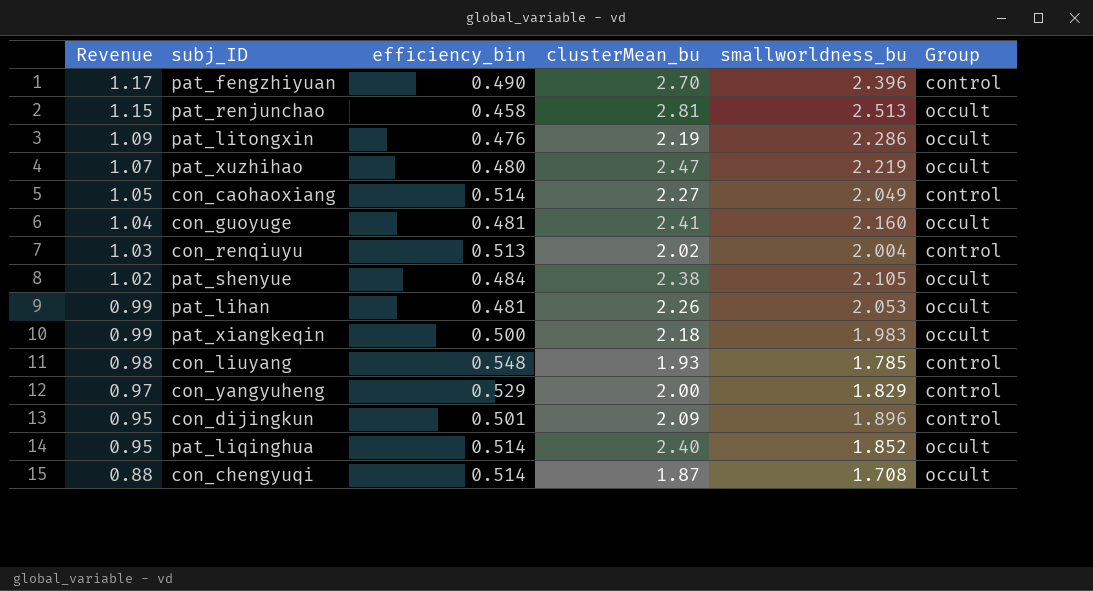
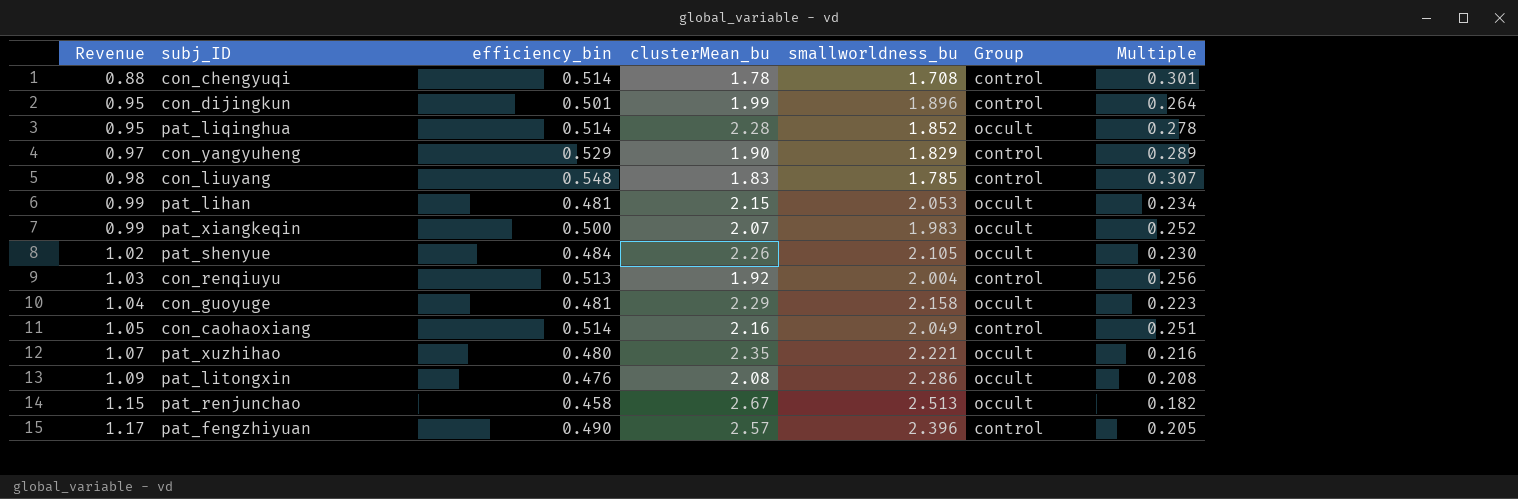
row order: Revenue descending -> Revenue ascending
column Multiple | formula: none -> [efficiency_bin] / [smallworldness_bu]
con_chengyuqi | clusterMean_bu: 1.87 -> 1.78
con_chengyuqi | Group: occult -> control
con_dijingkun | clusterMean_bu: 2.09 -> 1.99
pat_liqinghua | clusterMean_bu: 2.40 -> 2.28
con_yangyuheng | clusterMean_bu: 2.00 -> 1.90
con_liuyang | clusterMean_bu: 1.93 -> 1.83
pat_lihan | clusterMean_bu: 2.26 -> 2.15
pat_xiangkeqin | clusterMean_bu: 2.18 -> 2.07
pat_shenyue | clusterMean_bu: 2.38 -> 2.26
con_renqiuyu | clusterMean_bu: 2.02 -> 1.92
con_guoyuge | clusterMean_bu: 2.41 -> 2.29
con_guoyuge | smallworldness_bu: 2.160 -> 2.158
con_caohaoxiang | clusterMean_bu: 2.27 -> 2.16
pat_xuzhihao | clusterMean_bu: 2.47 -> 2.35
pat_xuzhihao | smallworldness_bu: 2.219 -> 2.221
pat_litongxin | clusterMean_bu: 2.19 -> 2.08
pat_renjunchao | clusterMean_bu: 2.81 -> 2.67
pat_fengzhiyuan | clusterMean_bu: 2.70 -> 2.57

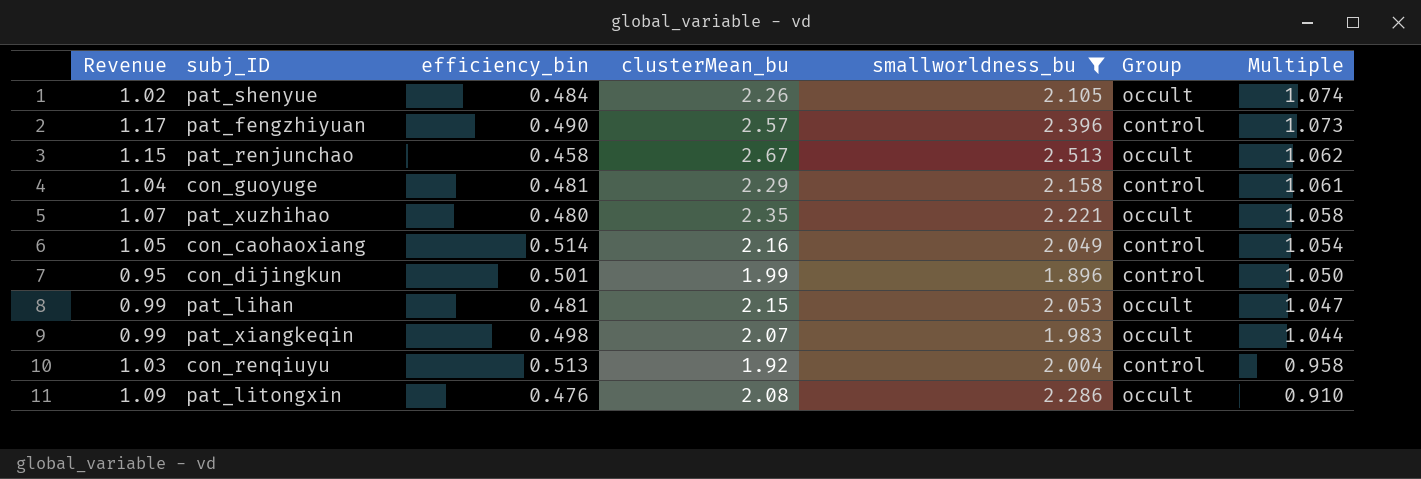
filter: none -> smallworldness_bu >= 1.896
row order: Revenue ascending -> Multiple descending
column Multiple | formula: [efficiency_bin] / [smallworldness_bu] -> [clusterMean_bu] / [smallworldness_bu]
con_guoyuge | Group: occult -> control
pat_xiangkeqin | efficiency_bin: 0.500 -> 0.498

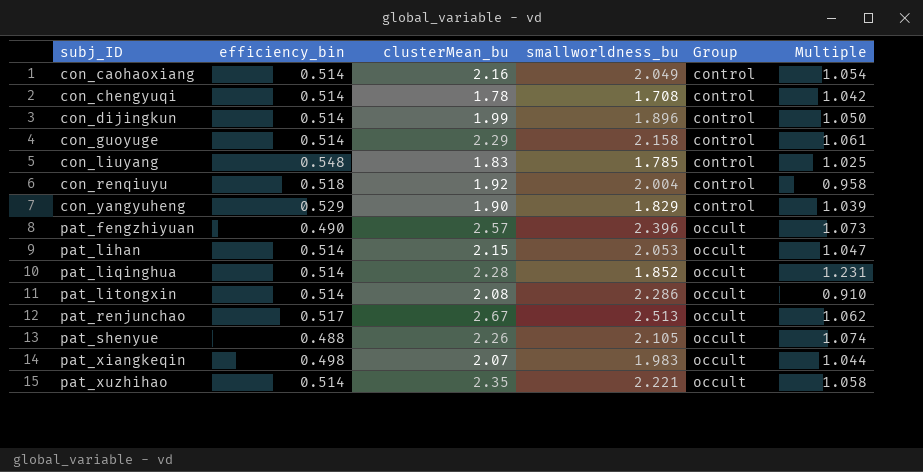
filter: smallworldness_bu >= 1.896 -> none
row order: Multiple descending -> subj_ID ascending
column Revenue | formula: [efficiency_bin] * [smallworldness_bu] -> none
con_dijingkun | efficiency_bin: 0.501 -> 0.514
con_guoyuge | efficiency_bin: 0.481 -> 0.514
con_renqiuyu | efficiency_bin: 0.513 -> 0.518
pat_fengzhiyuan | Group: control -> occult
pat_lihan | efficiency_bin: 0.481 -> 0.514
pat_litongxin | efficiency_bin: 0.476 -> 0.514
pat_renjunchao | efficiency_bin: 0.458 -> 0.517
pat_shenyue | efficiency_bin: 0.484 -> 0.488
pat_xuzhihao | efficiency_bin: 0.480 -> 0.514

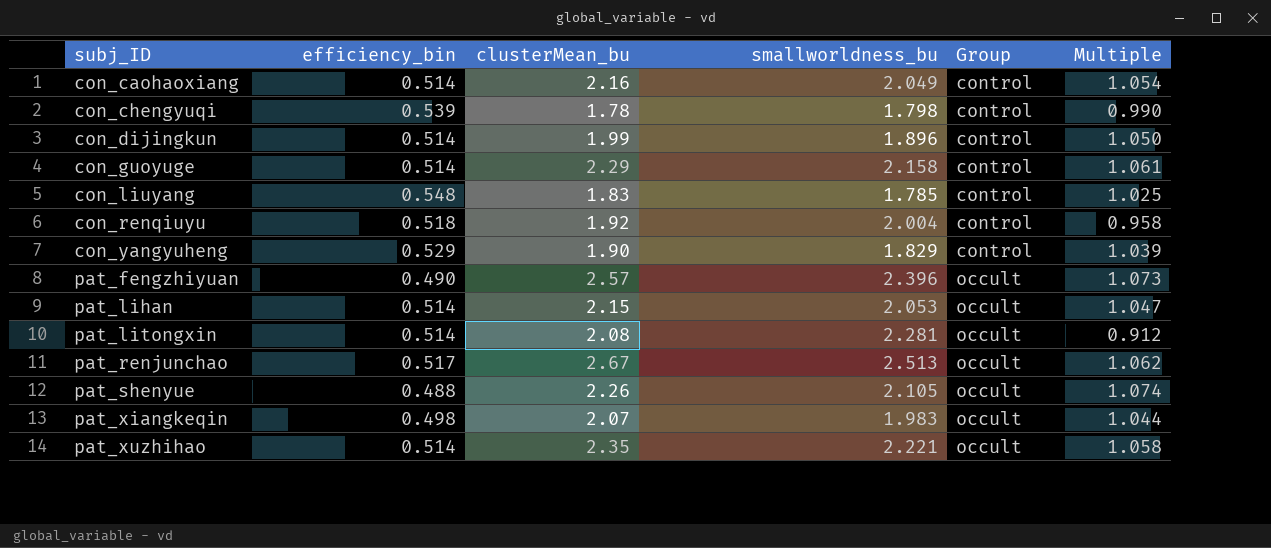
row pat_liqinghua: 0.514 | 2.28 | 1.852 | occult | 1.231 -> none
con_chengyuqi | efficiency_bin: 0.514 -> 0.539
con_chengyuqi | smallworldness_bu: 1.708 -> 1.798
con_chengyuqi | Multiple: 1.042 -> 0.990
pat_litongxin | smallworldness_bu: 2.286 -> 2.281
pat_litongxin | Multiple: 0.910 -> 0.912

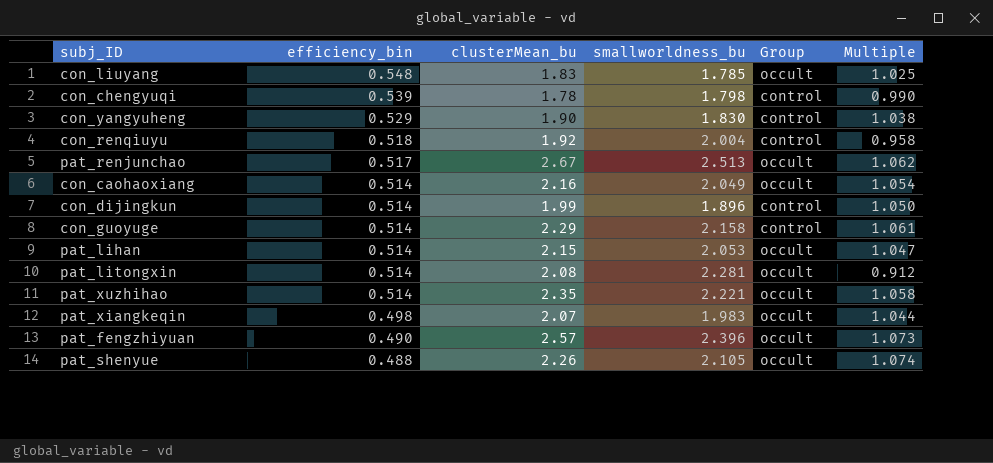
row order: subj_ID ascending -> efficiency_bin descending
con_liuyang | Group: control -> occult
con_yangyuheng | smallworldness_bu: 1.829 -> 1.830
con_yangyuheng | Multiple: 1.039 -> 1.038
con_caohaoxiang | Group: control -> occult

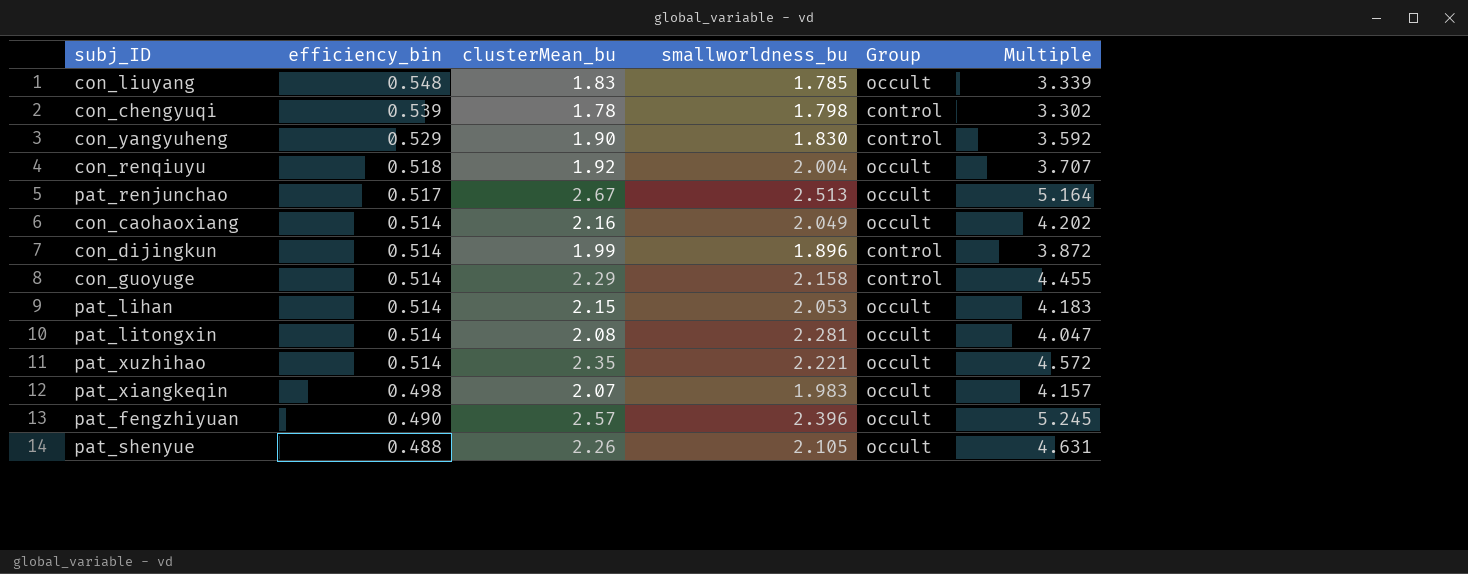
column Multiple | formula: [clusterMean_bu] / [smallworldness_bu] -> [clusterMean_bu] / [efficiency_bin]
con_renqiuyu | Group: control -> occult

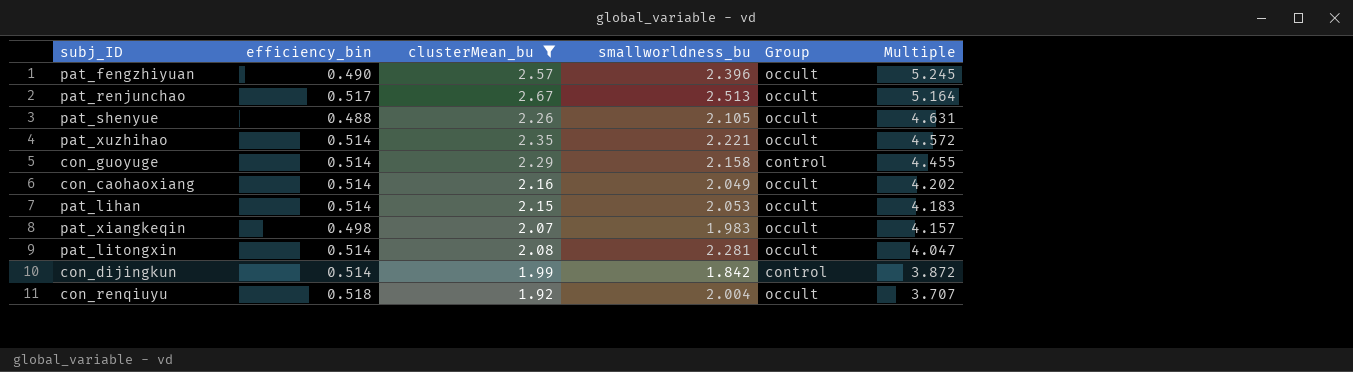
filter: none -> clusterMean_bu >= 1.92
row order: efficiency_bin descending -> Multiple descending
con_dijingkun | smallworldness_bu: 1.896 -> 1.842

